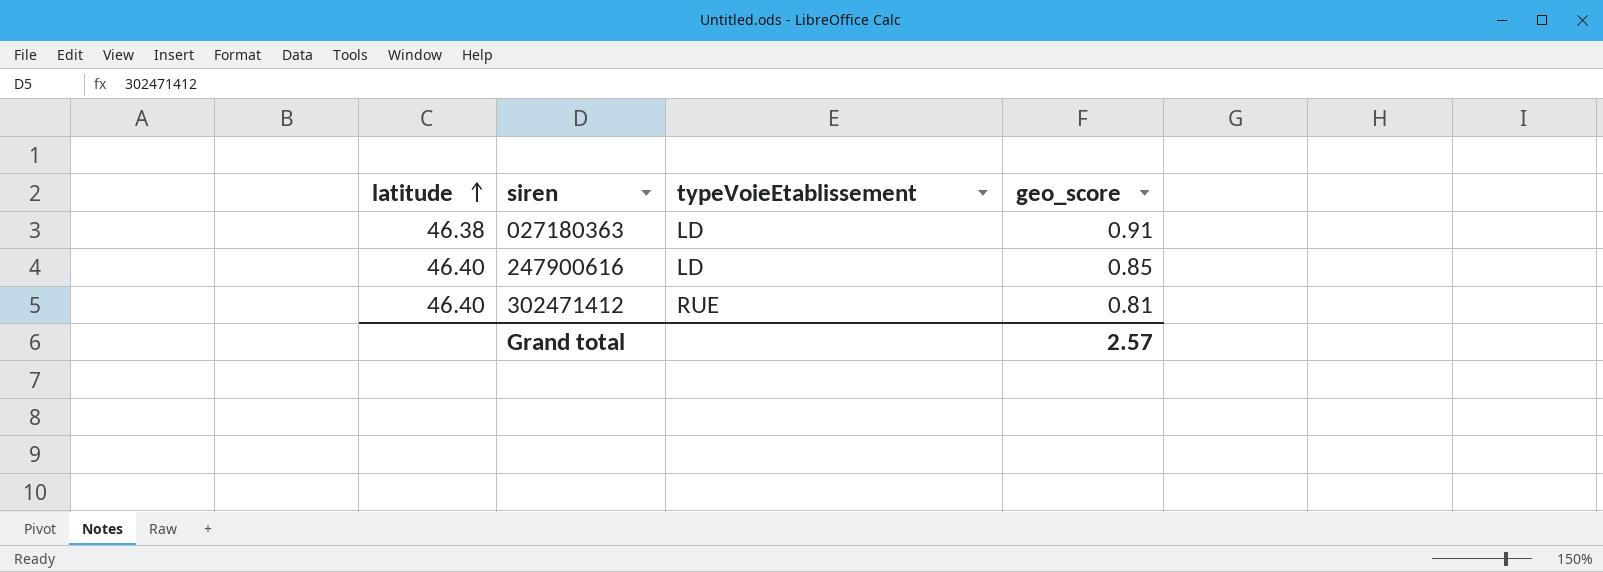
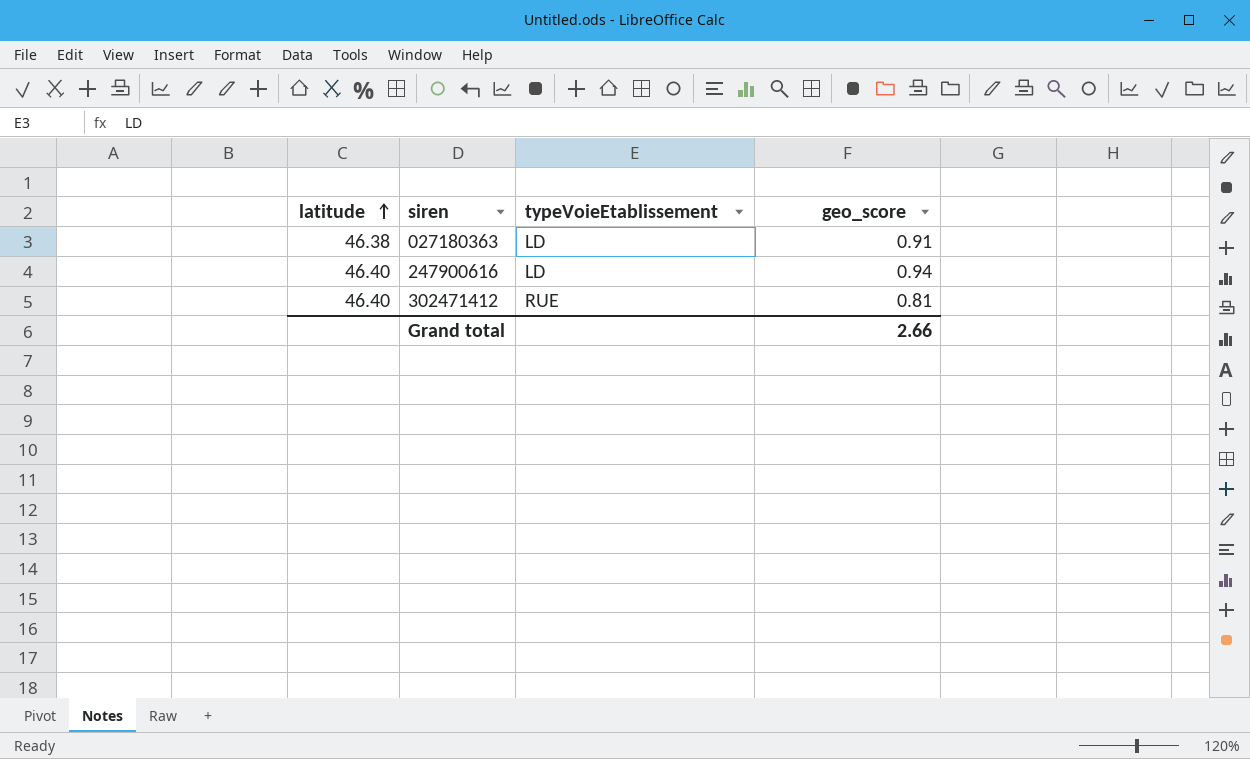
247900616 | geo_score: 0.85 -> 0.94
Grand total | geo_score: 2.57 -> 2.66

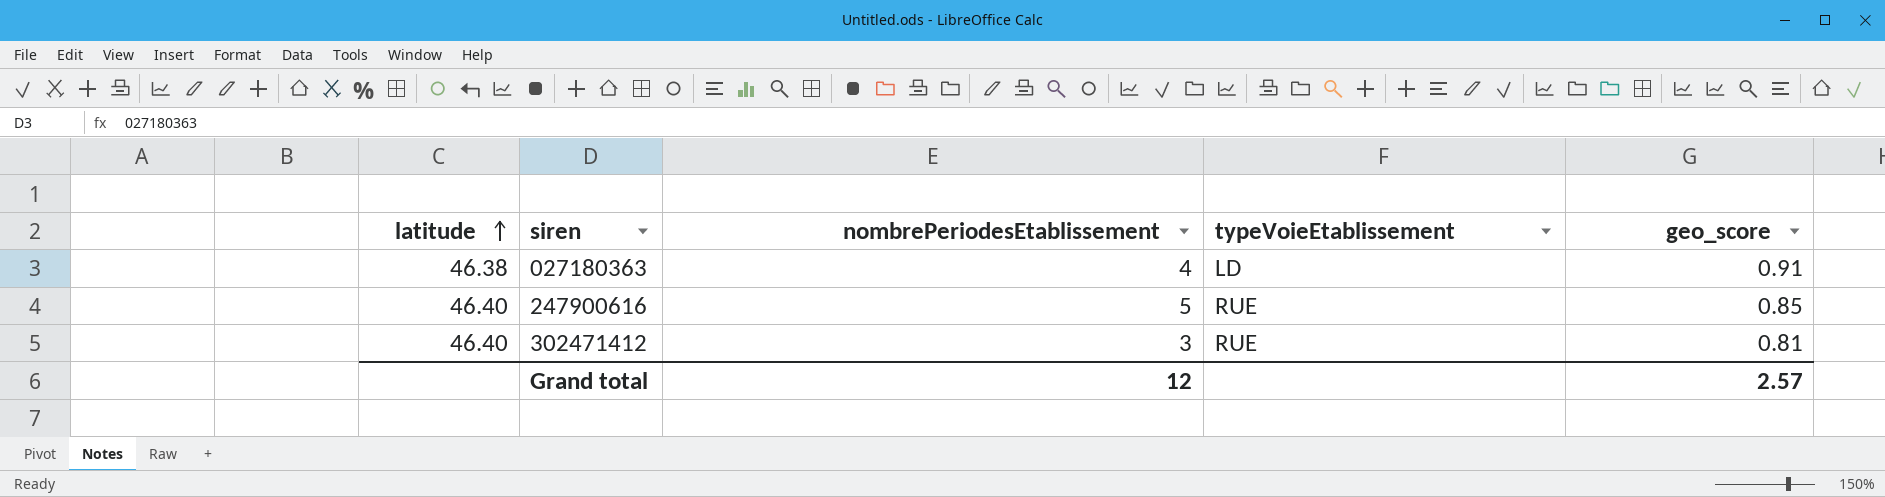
column nombrePeriodesEtablissement | position: none -> 3
247900616 | typeVoieEtablissement: LD -> RUE
247900616 | geo_score: 0.94 -> 0.85
Grand total | geo_score: 2.66 -> 2.57

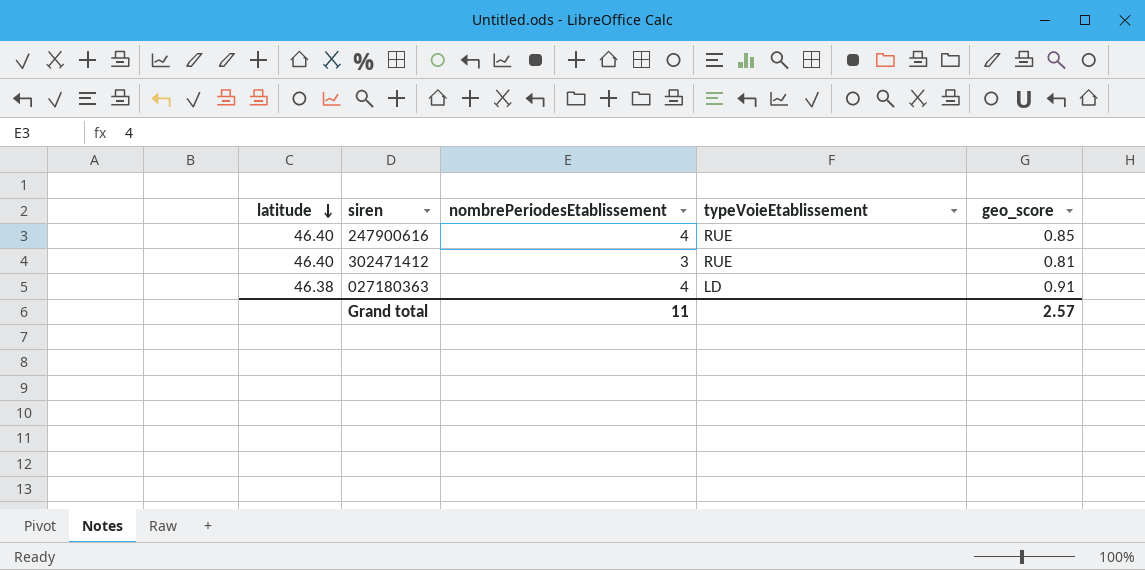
row order: latitude ascending -> latitude descending
247900616 | nombrePeriodesEtablissement: 5 -> 4
Grand total | nombrePeriodesEtablissement: 12 -> 11

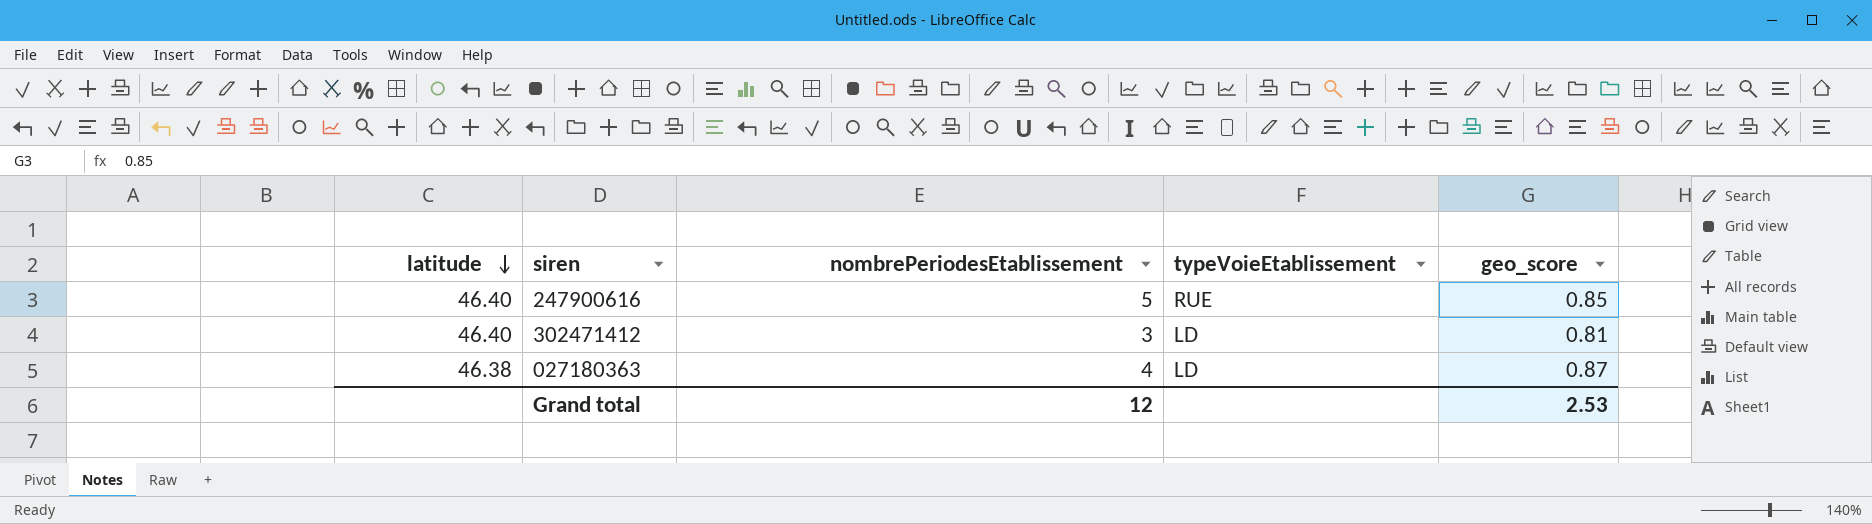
247900616 | nombrePeriodesEtablissement: 4 -> 5
302471412 | typeVoieEtablissement: RUE -> LD
027180363 | geo_score: 0.91 -> 0.87
Grand total | nombrePeriodesEtablissement: 11 -> 12
Grand total | geo_score: 2.57 -> 2.53

